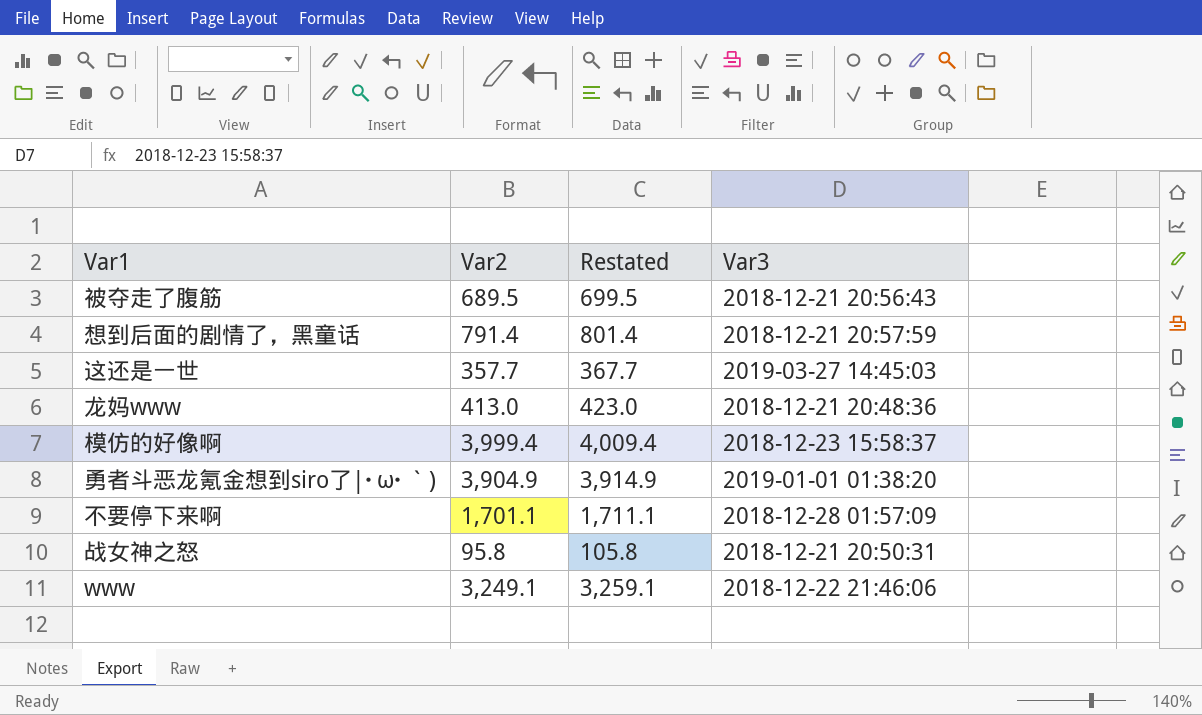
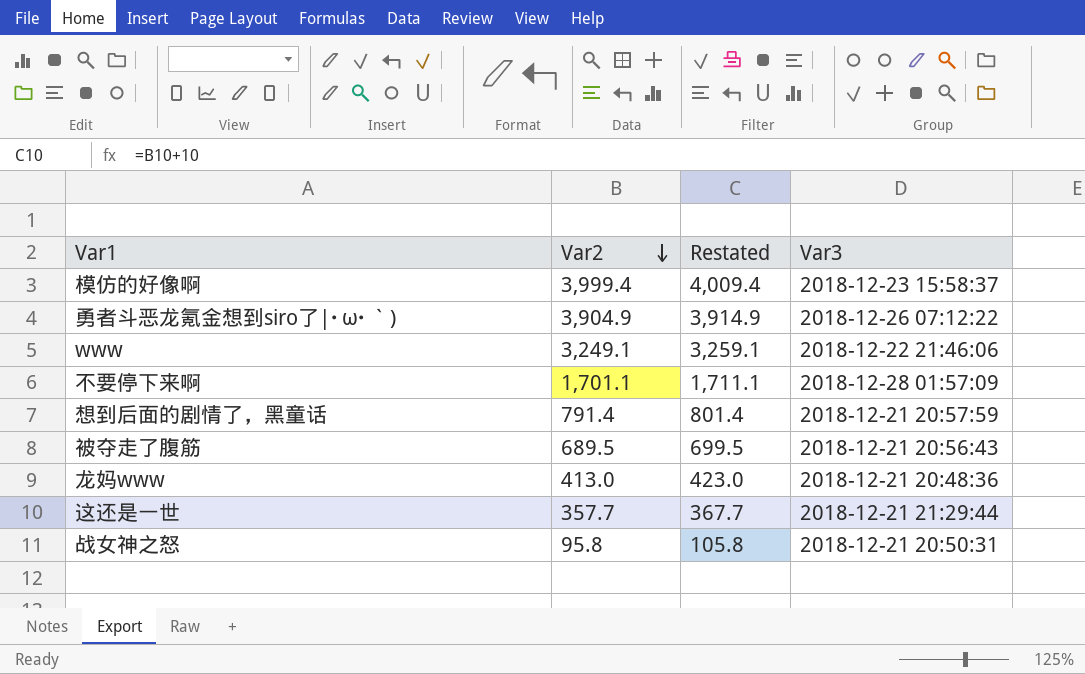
row order: none -> Var2 descending
勇者斗恶龙氪金想到siro了|･ω･｀) | Var3: 2019-01-01 01:38:20 -> 2018-12-26 07:12:22
这还是一世 | Var3: 2019-03-27 14:45:03 -> 2018-12-21 21:29:44

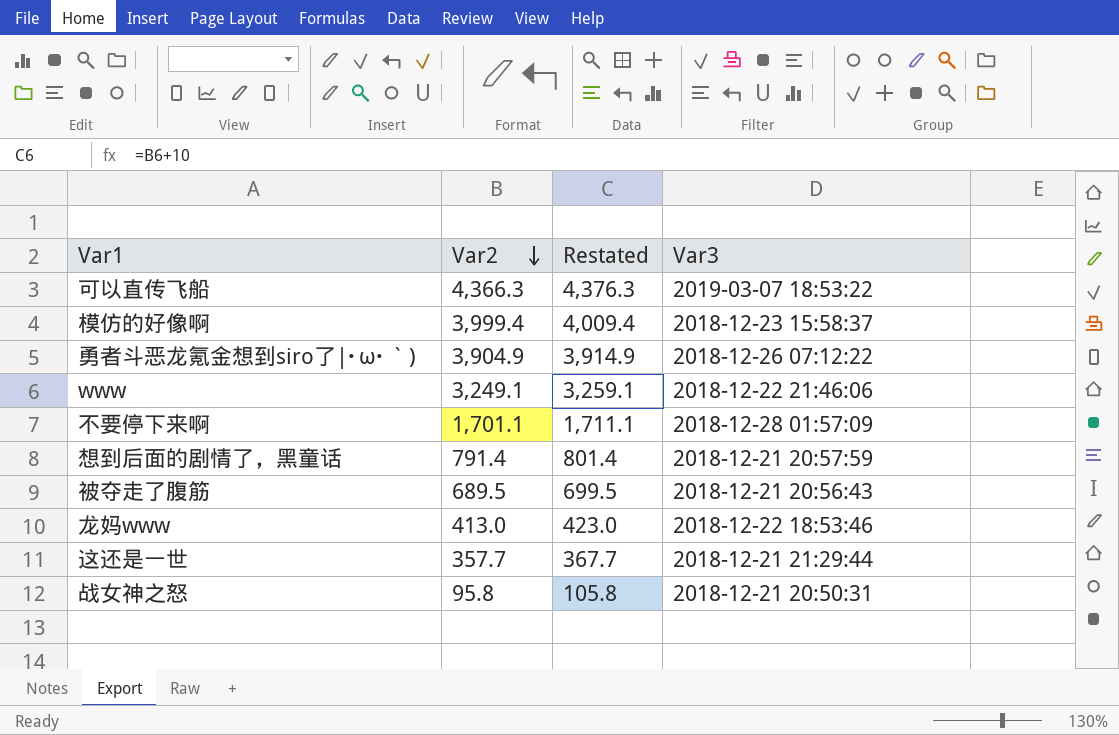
row 可以直传飞船: none -> 4,366.3 | 4,376.3 | 2019-03-07 18:53:22
龙妈www | Var3: 2018-12-21 20:48:36 -> 2018-12-22 18:53:46

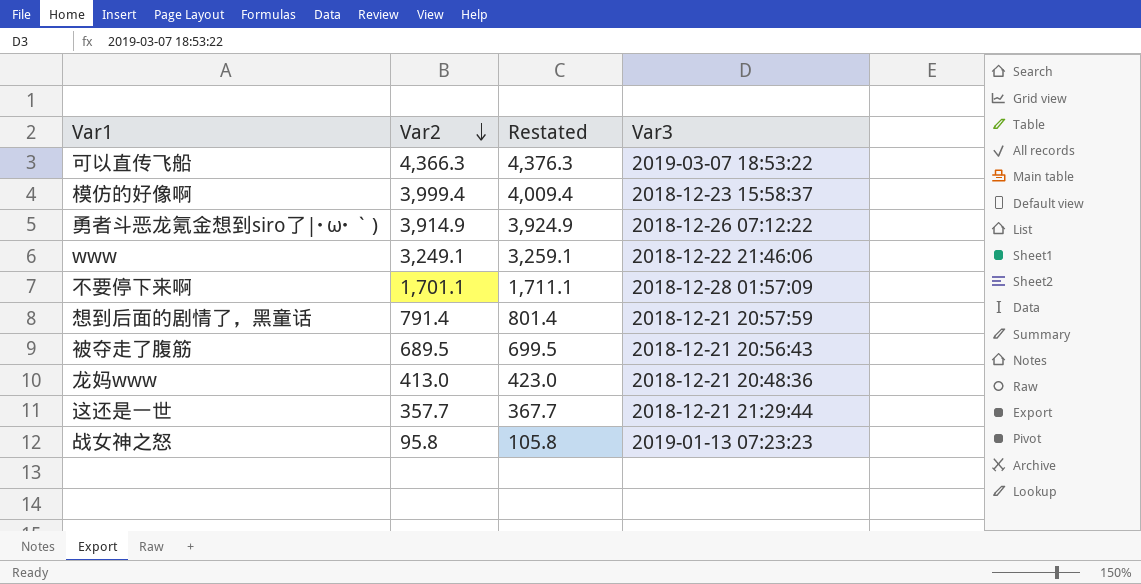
勇者斗恶龙氪金想到siro了|･ω･｀) | Var2: 3,904.9 -> 3,914.9
勇者斗恶龙氪金想到siro了|･ω･｀) | Restated: 3,914.9 -> 3,924.9
龙妈www | Var3: 2018-12-22 18:53:46 -> 2018-12-21 20:48:36
战女神之怒 | Var3: 2018-12-21 20:50:31 -> 2019-01-13 07:23:23

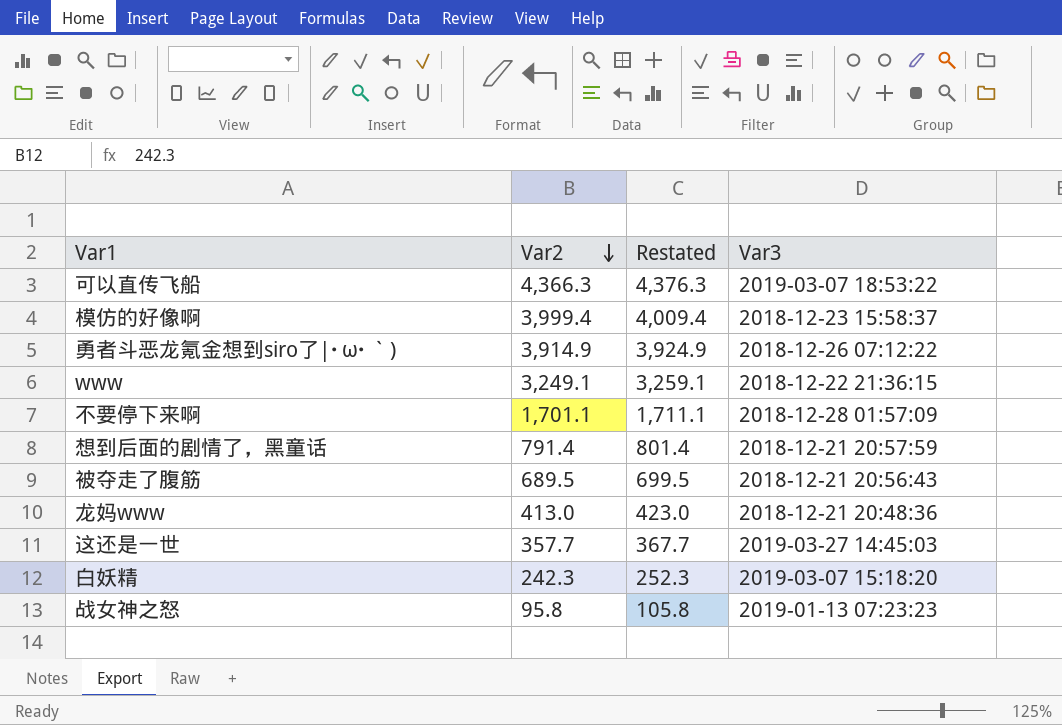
www | Var3: 2018-12-22 21:46:06 -> 2018-12-22 21:36:15
这还是一世 | Var3: 2018-12-21 21:29:44 -> 2019-03-27 14:45:03
row 白妖精: none -> 242.3 | 252.3 | 2019-03-07 15:18:20

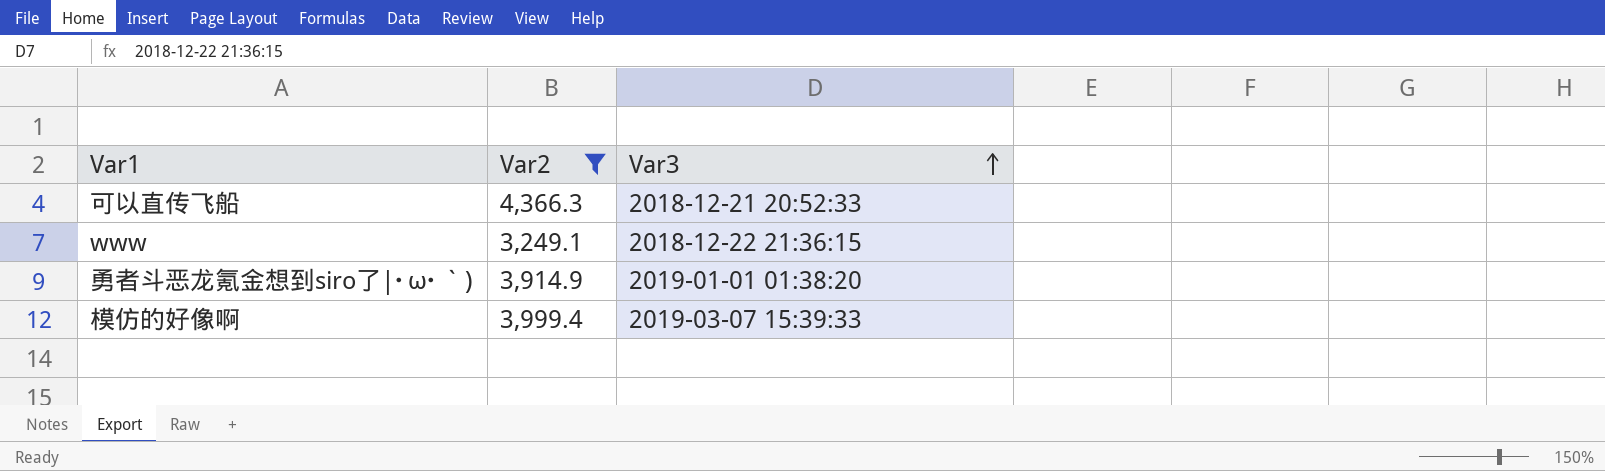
filter: none -> Var2 >= 3,249.1
row order: Var2 descending -> Var3 ascending
column Restated | formula: [Var2] + 10 -> none
可以直传飞船 | Var3: 2019-03-07 18:53:22 -> 2018-12-21 20:52:33
勇者斗恶龙氪金想到siro了|･ω･｀) | Var3: 2018-12-26 07:12:22 -> 2019-01-01 01:38:20
模仿的好像啊 | Var3: 2018-12-23 15:58:37 -> 2019-03-07 15:39:33

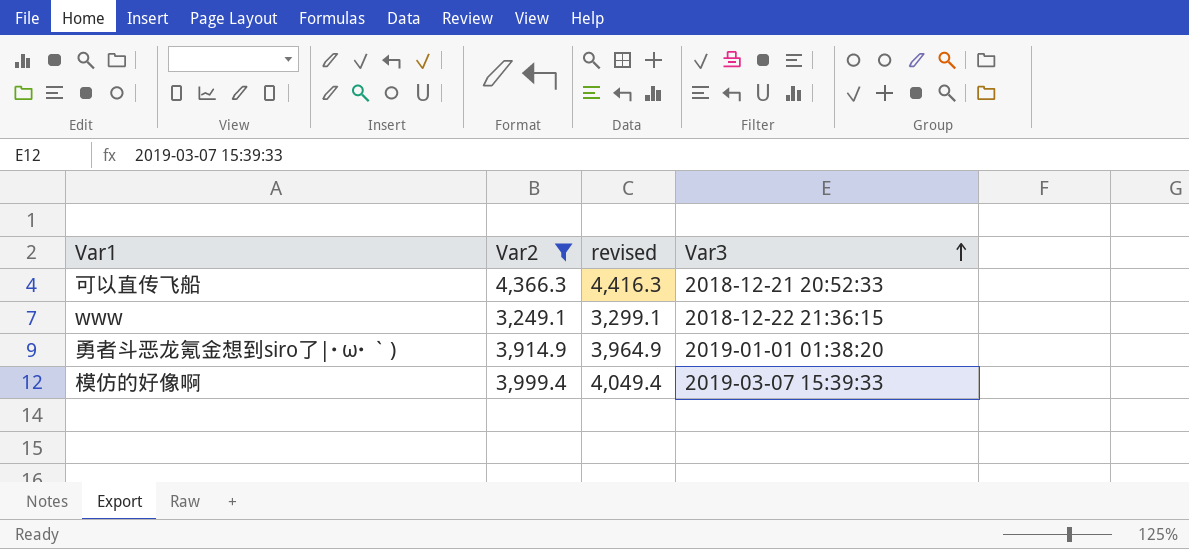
column revised | formula: none -> [Var2] + 50

